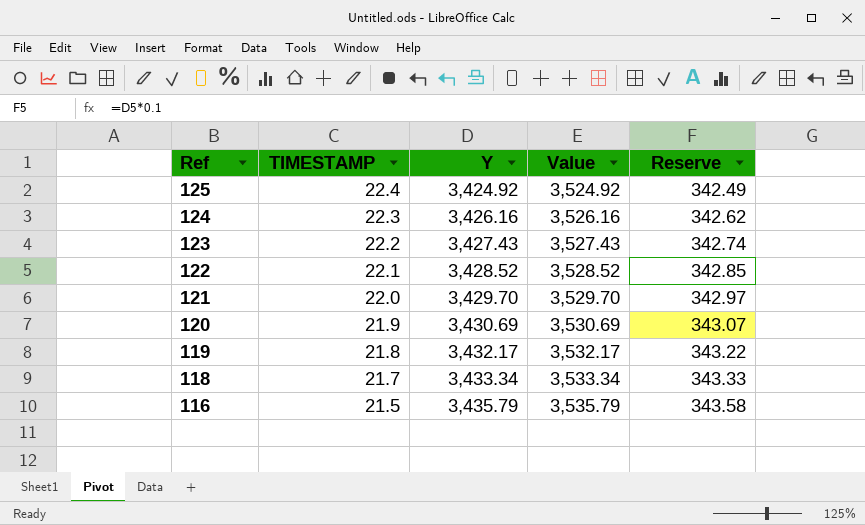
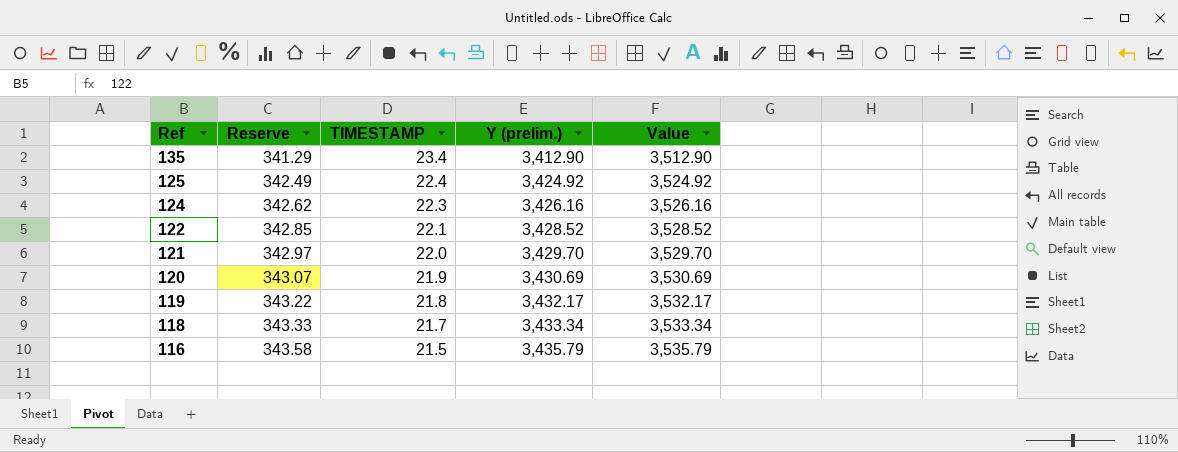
column Reserve | position: 5 -> 2
column name: Y -> Y (prelim.)
row 123: 22.2 | 3,427.43 | 3,527.43 | 342.74 -> none
row 135: none -> 341.29 | 23.4 | 3,412.90 | 3,512.90

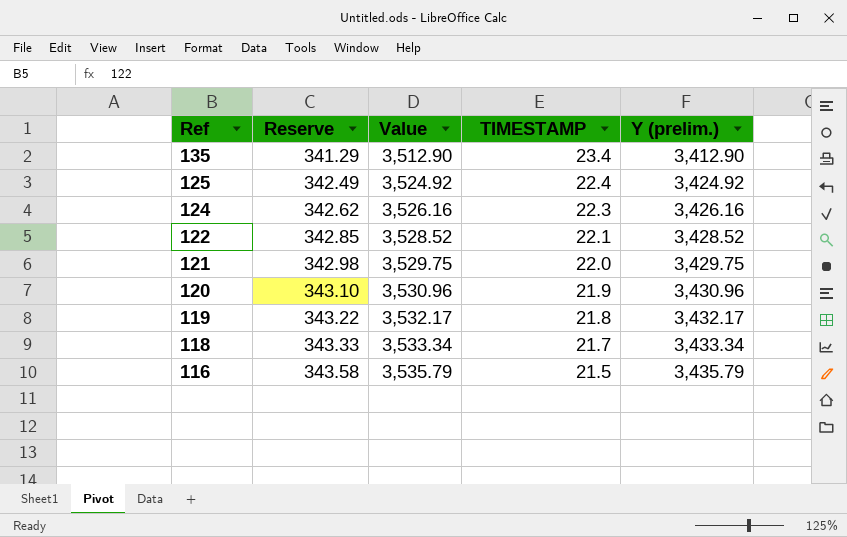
column Value | position: 5 -> 3
121 | Reserve: 342.97 -> 342.98
121 | Value: 3,529.70 -> 3,529.75
121 | Y (prelim.): 3,429.70 -> 3,429.75
120 | Reserve: 343.07 -> 343.10
120 | Value: 3,530.69 -> 3,530.96
120 | Y (prelim.): 3,430.69 -> 3,430.96

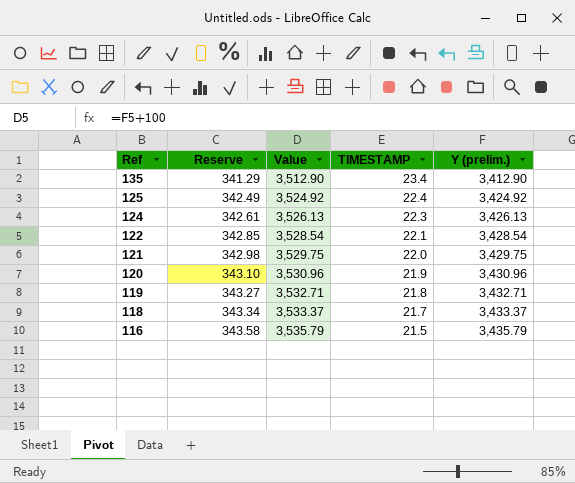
124 | Reserve: 342.62 -> 342.61
124 | Value: 3,526.16 -> 3,526.13
124 | Y (prelim.): 3,426.16 -> 3,426.13
122 | Value: 3,528.52 -> 3,528.54
122 | Y (prelim.): 3,428.52 -> 3,428.54
119 | Reserve: 343.22 -> 343.27
119 | Value: 3,532.17 -> 3,532.71
119 | Y (prelim.): 3,432.17 -> 3,432.71
118 | Reserve: 343.33 -> 343.34
118 | Value: 3,533.34 -> 3,533.37
118 | Y (prelim.): 3,433.34 -> 3,433.37

